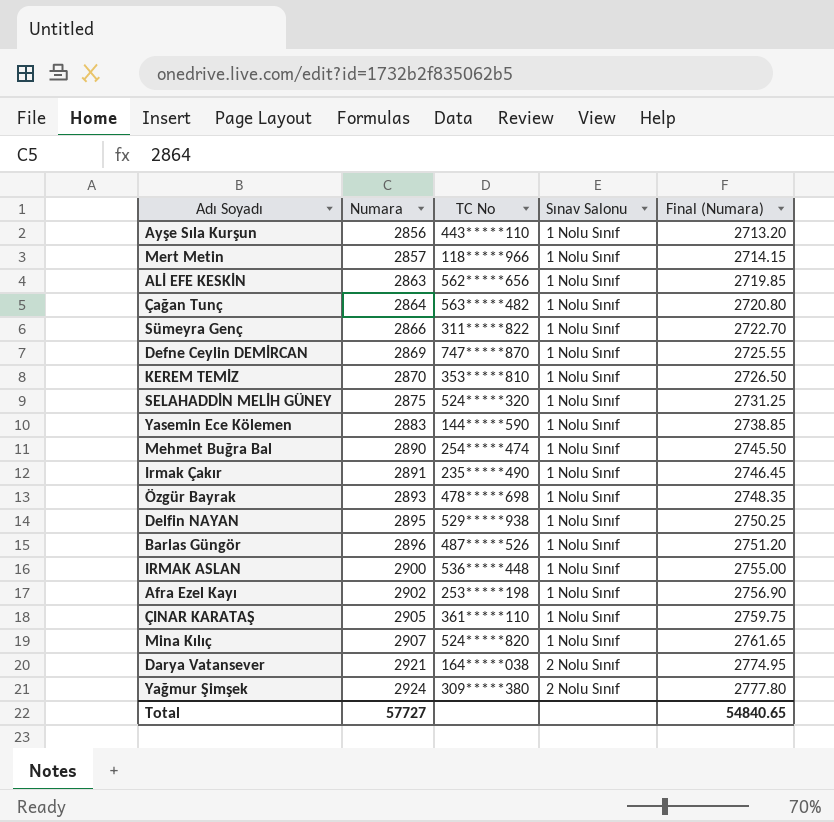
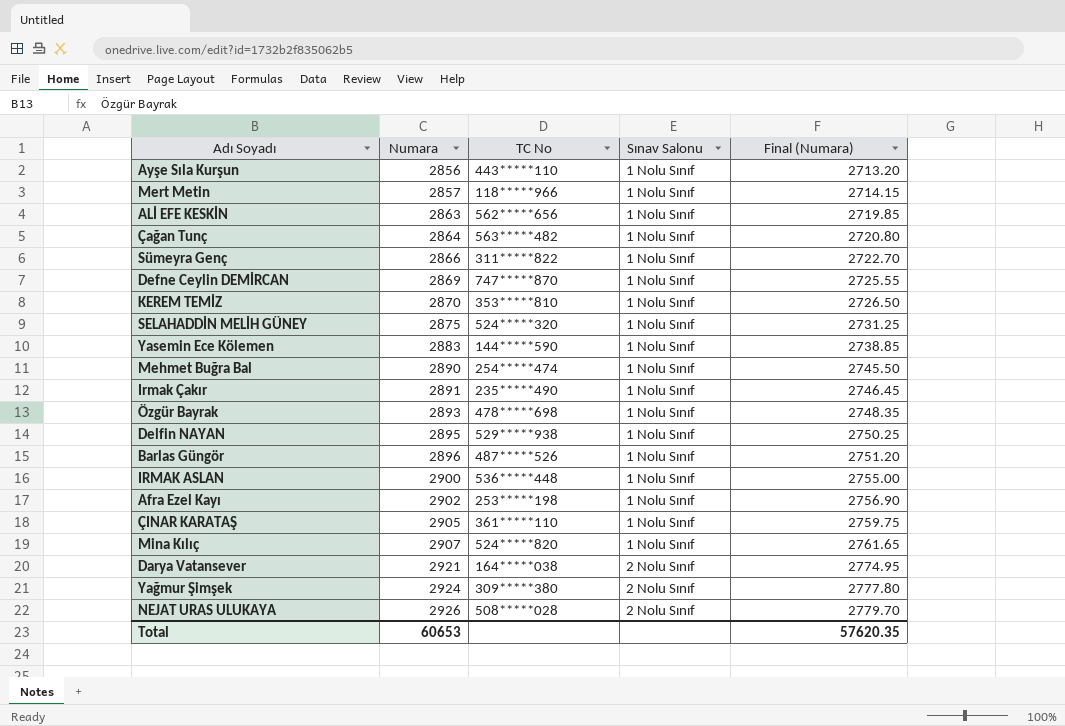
row NEJAT URAS ULUKAYA: none -> 2926 | 508*****028 | 2 Nolu Sınıf | 2779.70
Total | Numara: 57727 -> 60653
Total | Final (Numara): 54840.65 -> 57620.35

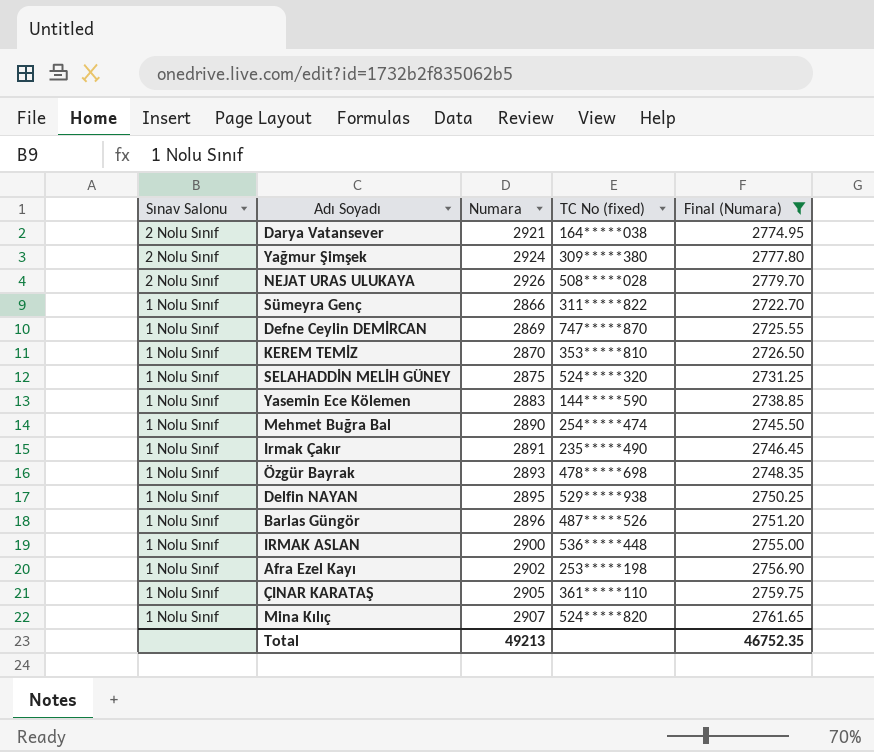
filter: none -> Final (Numara) >= 2722.70
row order: Numara ascending -> Sınav Salonu descending
column Sınav Salonu | position: 4 -> 1
column name: TC No -> TC No (fixed)
Total | Numara: 60653 -> 49213
Total | Final (Numara): 57620.35 -> 46752.35

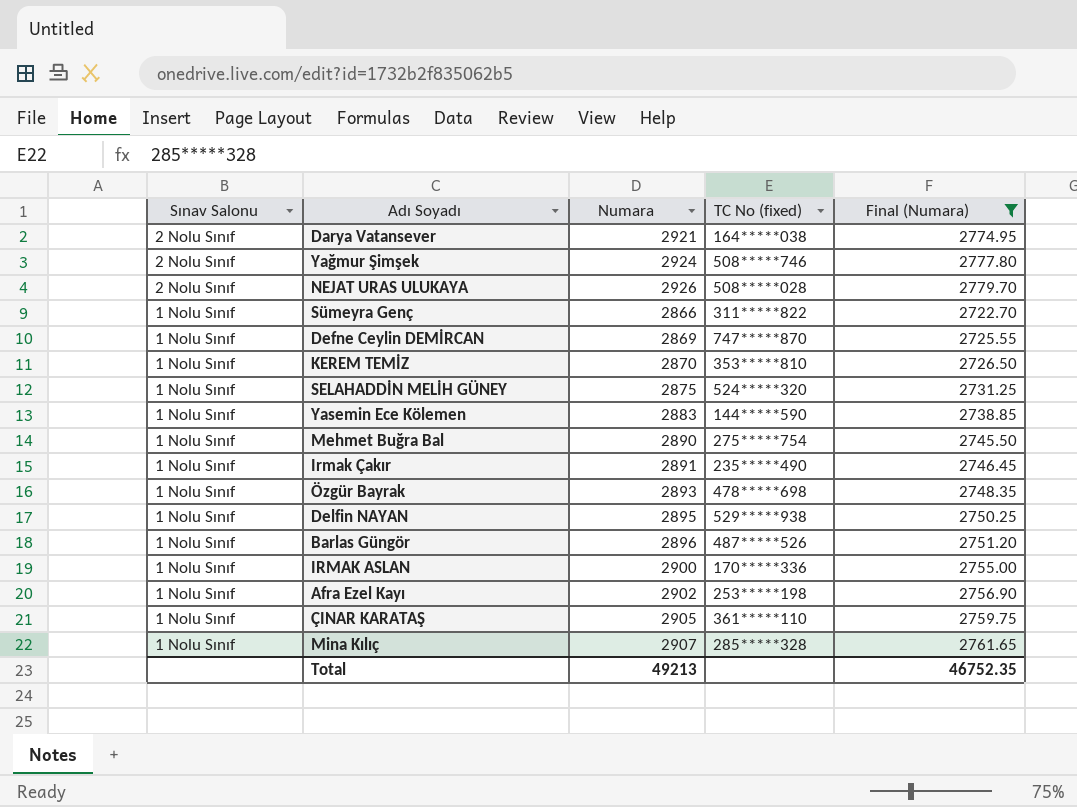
Yağmur Şimşek | TC No (fixed): 309*****380 -> 508*****746
Mehmet Buğra Bal | TC No (fixed): 254*****474 -> 275*****754
IRMAK ASLAN | TC No (fixed): 536*****448 -> 170*****336
Mina Kılıç | TC No (fixed): 524*****820 -> 285*****328

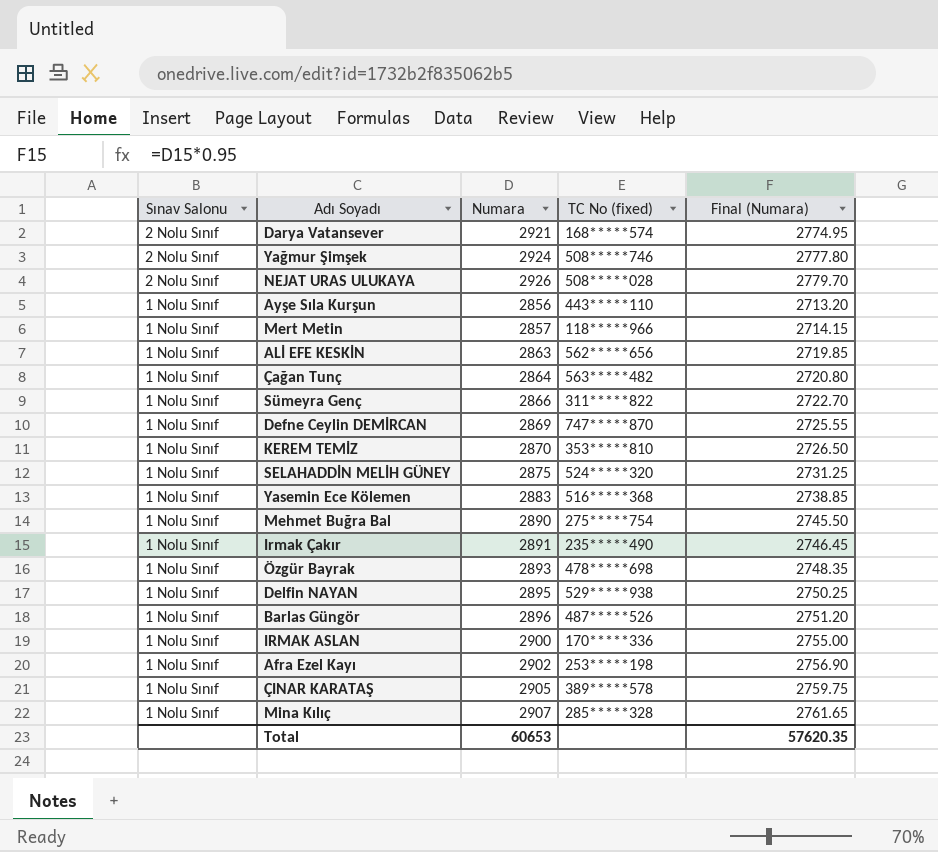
filter: Final (Numara) >= 2722.70 -> none
Darya Vatansever | TC No (fixed): 164*****038 -> 168*****574
Yasemin Ece Kölemen | TC No (fixed): 144*****590 -> 516*****368
ÇINAR KARATAŞ | TC No (fixed): 361*****110 -> 389*****578
Total | Numara: 49213 -> 60653
Total | Final (Numara): 46752.35 -> 57620.35

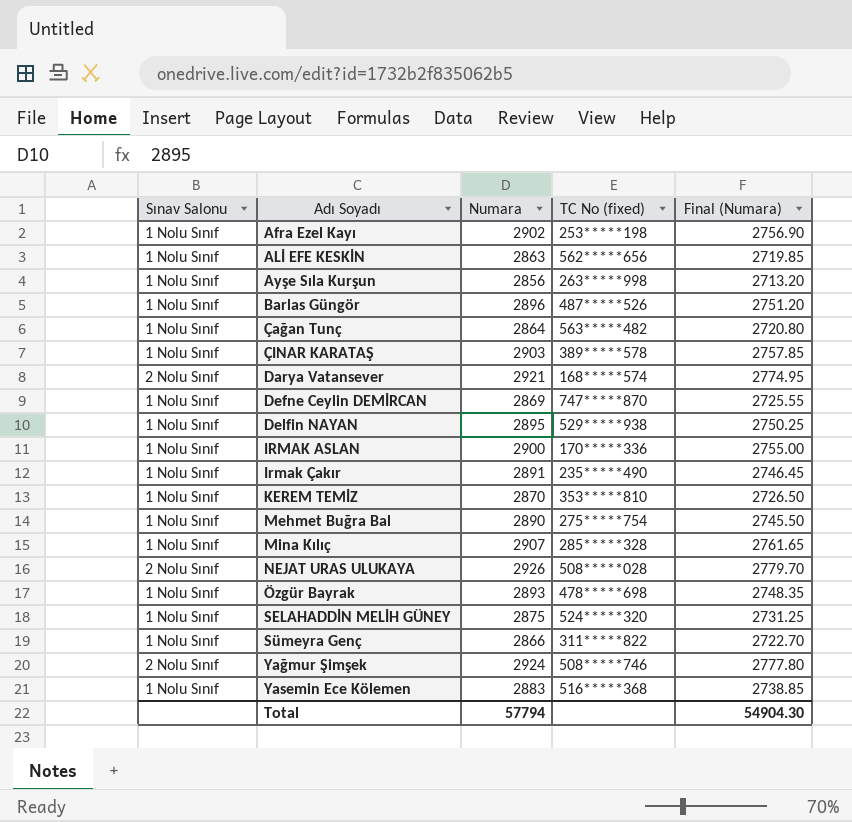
row order: Sınav Salonu descending -> Adı Soyadı ascending
row Mert Metin: 1 Nolu Sınıf | 2857 | 118*****966 | 2714.15 -> none
Ayşe Sıla Kurşun | TC No (fixed): 443*****110 -> 263*****998
ÇINAR KARATAŞ | Numara: 2905 -> 2903
ÇINAR KARATAŞ | Final (Numara): 2759.75 -> 2757.85
Total | Numara: 60653 -> 57794
Total | Final (Numara): 57620.35 -> 54904.30

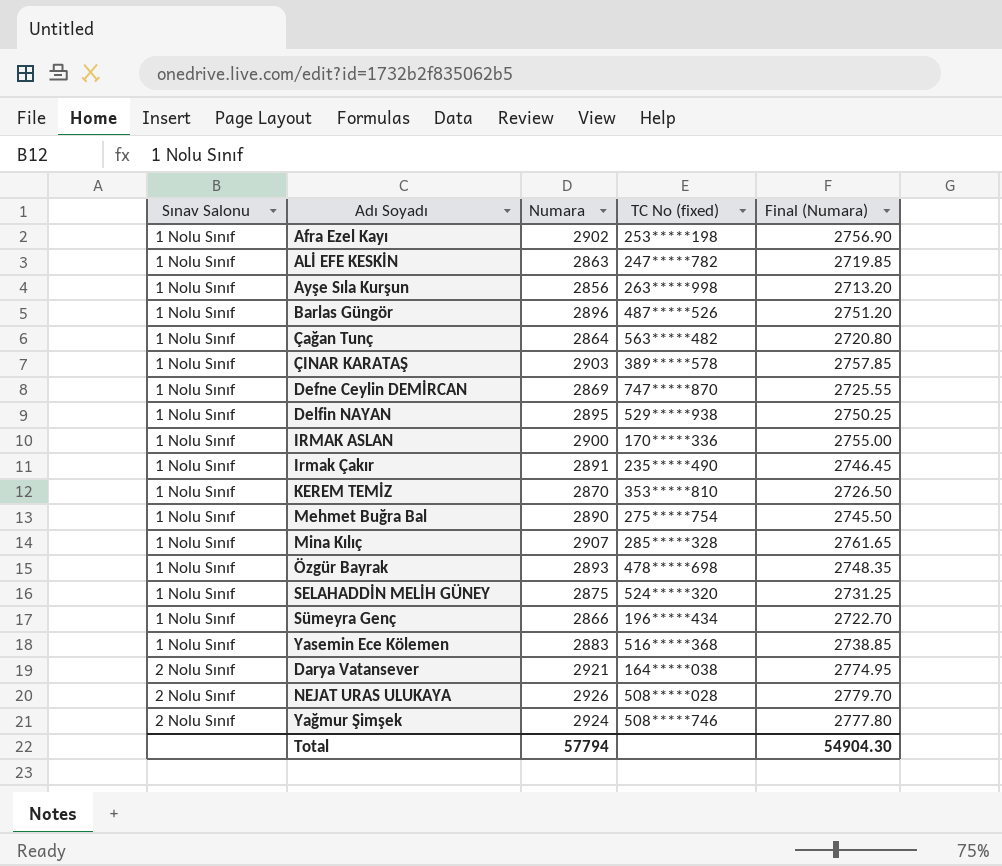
row order: Adı Soyadı ascending -> Sınav Salonu ascending
ALİ EFE KESKİN | TC No (fixed): 562*****656 -> 247*****782
Sümeyra Genç | TC No (fixed): 311*****822 -> 196*****434
Darya Vatansever | TC No (fixed): 168*****574 -> 164*****038

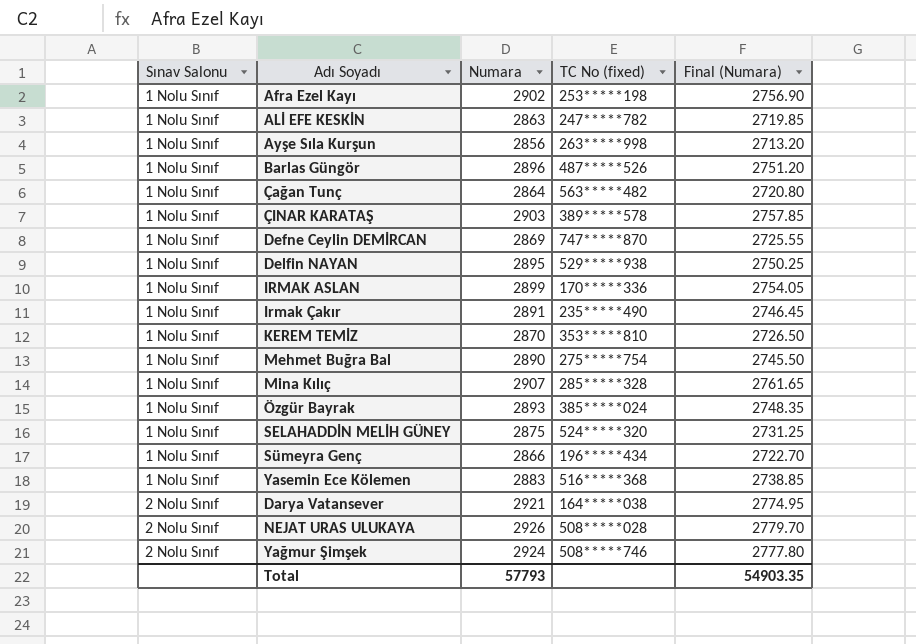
IRMAK ASLAN | Numara: 2900 -> 2899
IRMAK ASLAN | Final (Numara): 2755.00 -> 2754.05
Özgür Bayrak | TC No (fixed): 478*****698 -> 385*****024
Total | Numara: 57794 -> 57793
Total | Final (Numara): 54904.30 -> 54903.35

